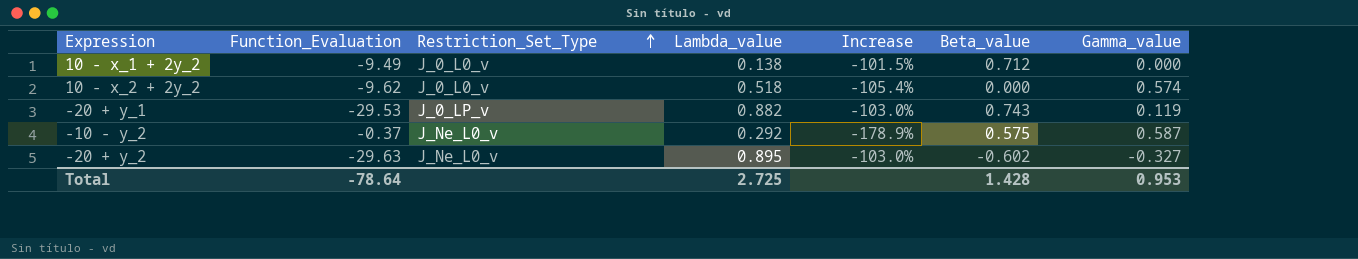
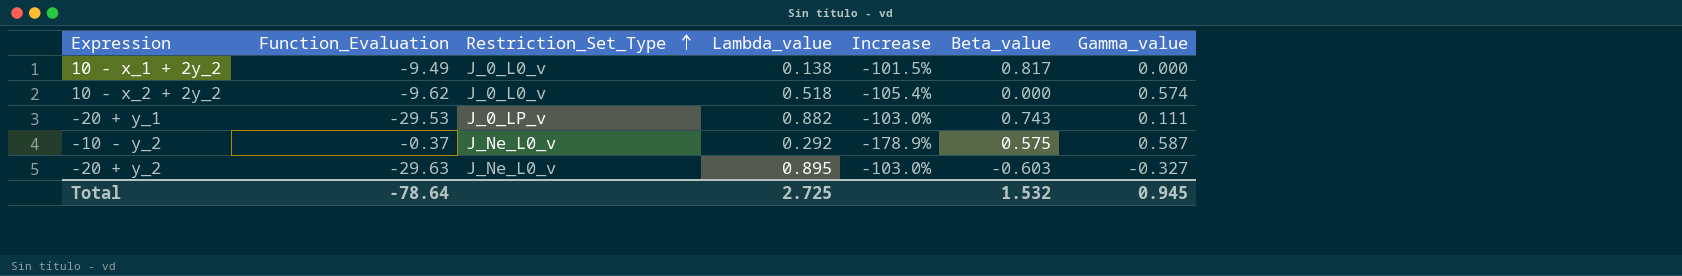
10 - x_1 + 2y_2 | Beta_value: 0.712 -> 0.817
-20 + y_1 | Gamma_value: 0.119 -> 0.111
-20 + y_2 | Beta_value: -0.602 -> -0.603
Total | Beta_value: 1.428 -> 1.532
Total | Gamma_value: 0.953 -> 0.945

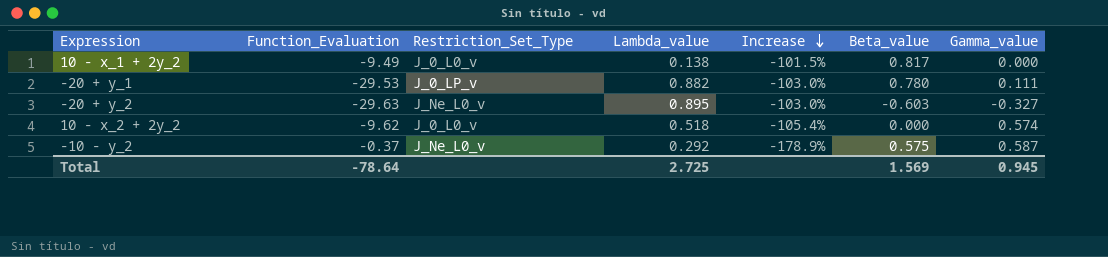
row order: Restriction_Set_Type ascending -> Increase descending
-20 + y_1 | Beta_value: 0.743 -> 0.780
Total | Beta_value: 1.532 -> 1.569

